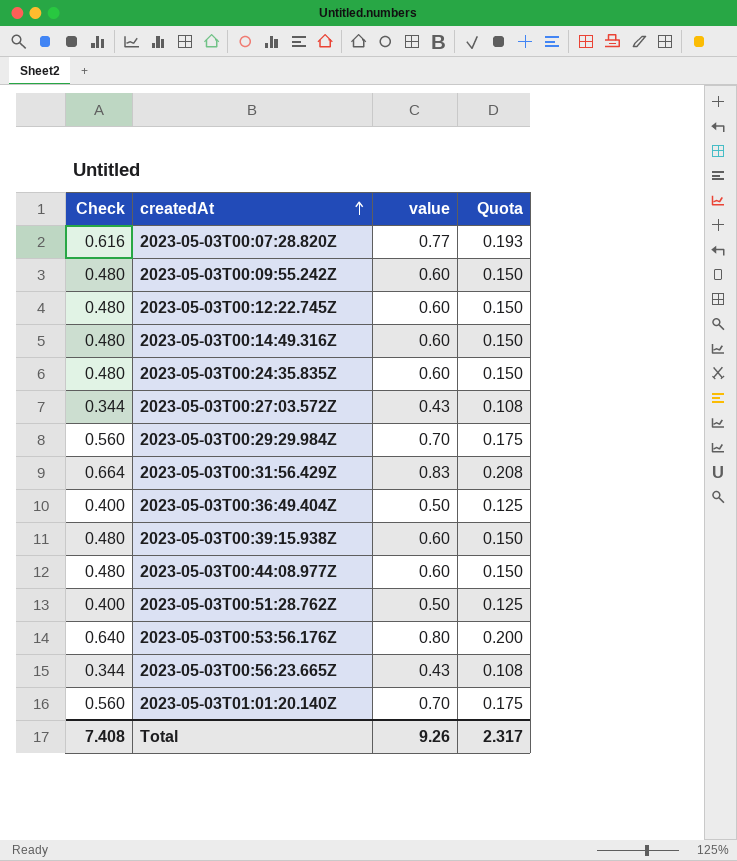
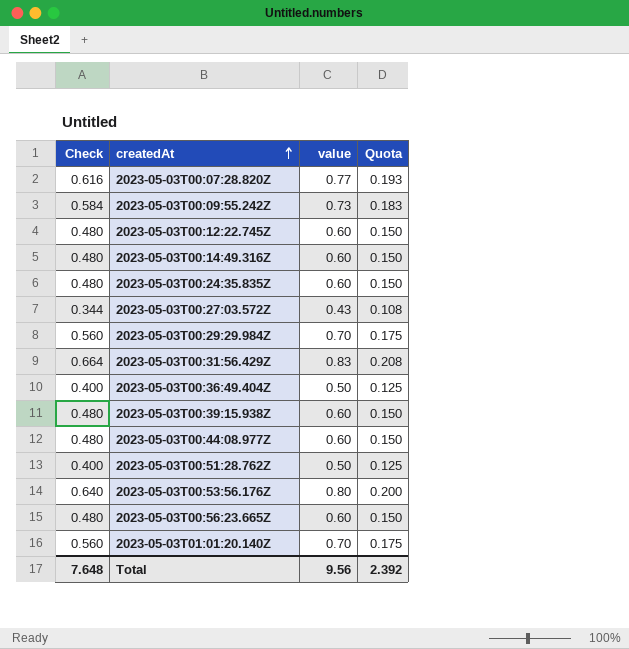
2023-05-03T00:09:55.242Z | Check: 0.480 -> 0.584
2023-05-03T00:09:55.242Z | value: 0.60 -> 0.73
2023-05-03T00:09:55.242Z | Quota: 0.150 -> 0.183
2023-05-03T00:56:23.665Z | Check: 0.344 -> 0.480
2023-05-03T00:56:23.665Z | value: 0.43 -> 0.60
2023-05-03T00:56:23.665Z | Quota: 0.108 -> 0.150
Total | Check: 7.408 -> 7.648
Total | value: 9.26 -> 9.56
Total | Quota: 2.317 -> 2.392

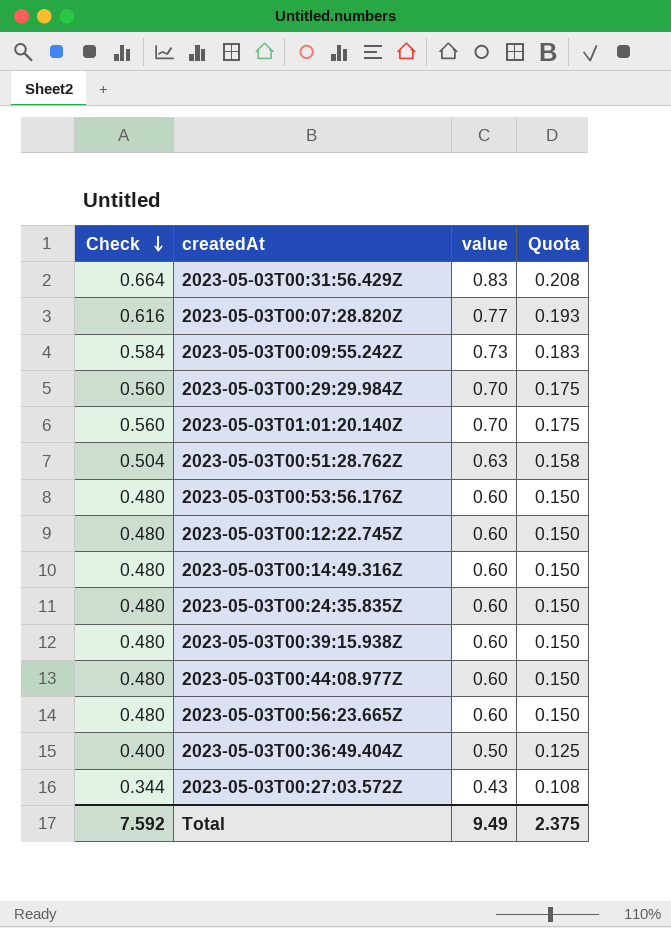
row order: createdAt ascending -> Check descending
2023-05-03T00:51:28.762Z | Check: 0.400 -> 0.504
2023-05-03T00:51:28.762Z | value: 0.50 -> 0.63
2023-05-03T00:51:28.762Z | Quota: 0.125 -> 0.158
2023-05-03T00:53:56.176Z | Check: 0.640 -> 0.480
2023-05-03T00:53:56.176Z | value: 0.80 -> 0.60
2023-05-03T00:53:56.176Z | Quota: 0.200 -> 0.150
Total | Check: 7.648 -> 7.592
Total | value: 9.56 -> 9.49
Total | Quota: 2.392 -> 2.375

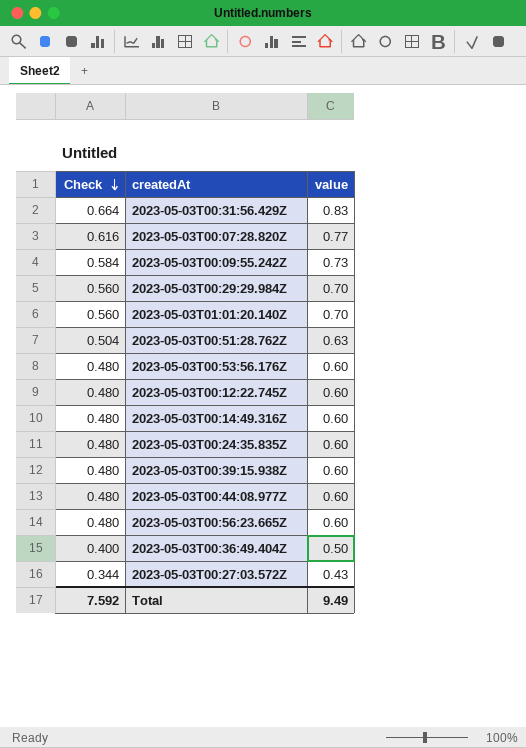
column Quota | formula: [value] * 0.25 -> none

